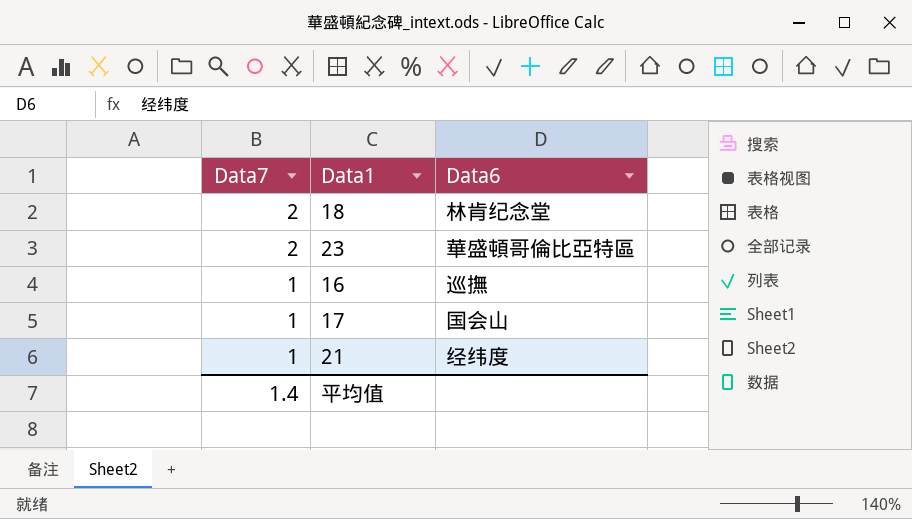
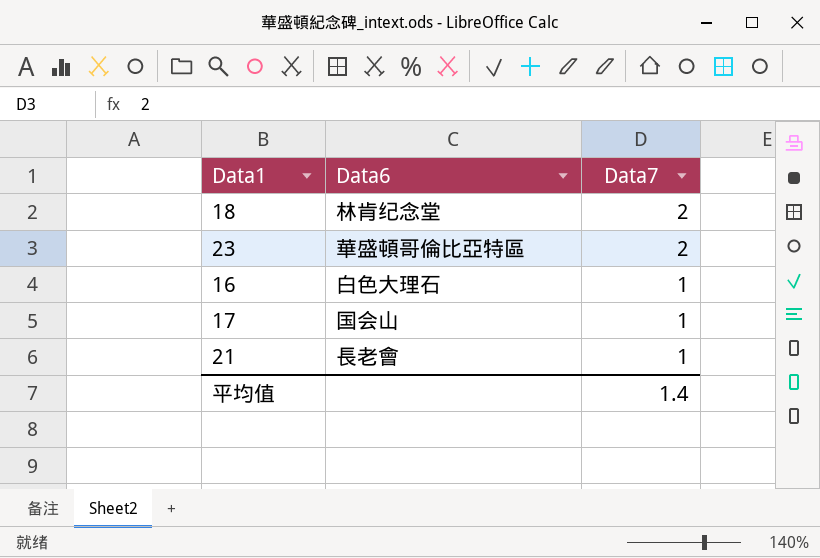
column Data7 | position: 1 -> 3
16 | Data6: 巡撫 -> 白色大理石
21 | Data6: 经纬度 -> 長老會

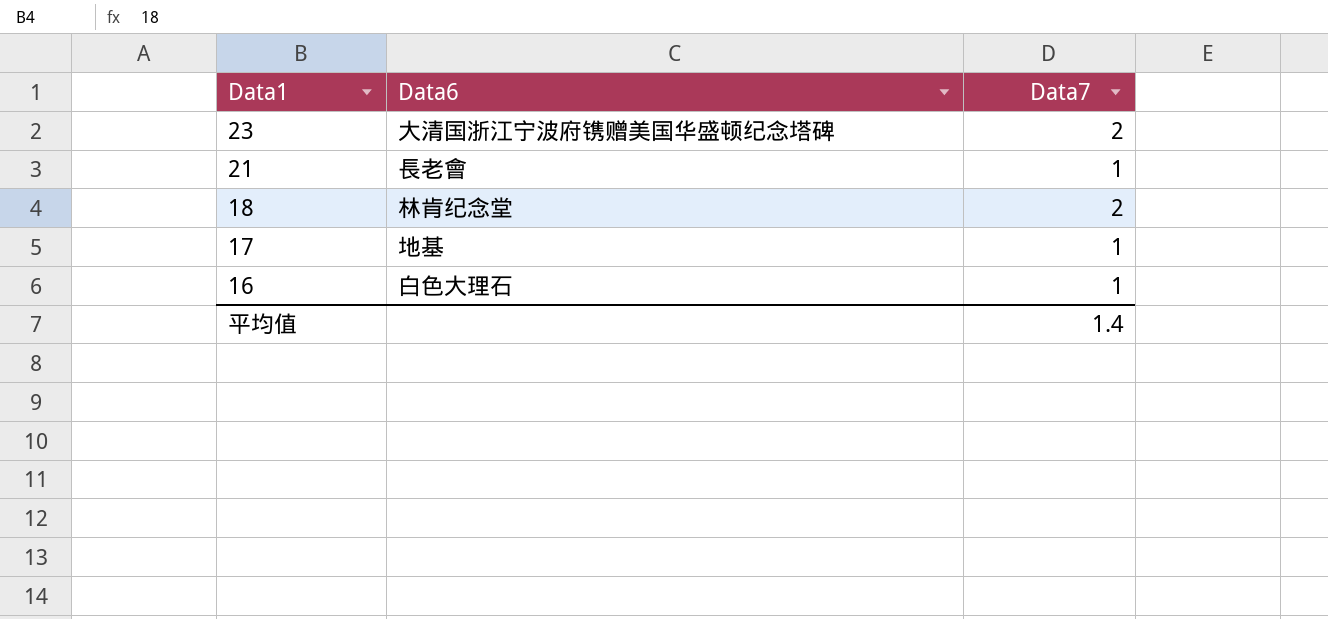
row order: Data7 descending -> Data1 descending
23 | Data6: 華盛頓哥倫比亞特區 -> 大清国浙江宁波府镌赠美国华盛顿纪念塔碑
17 | Data6: 国会山 -> 地基

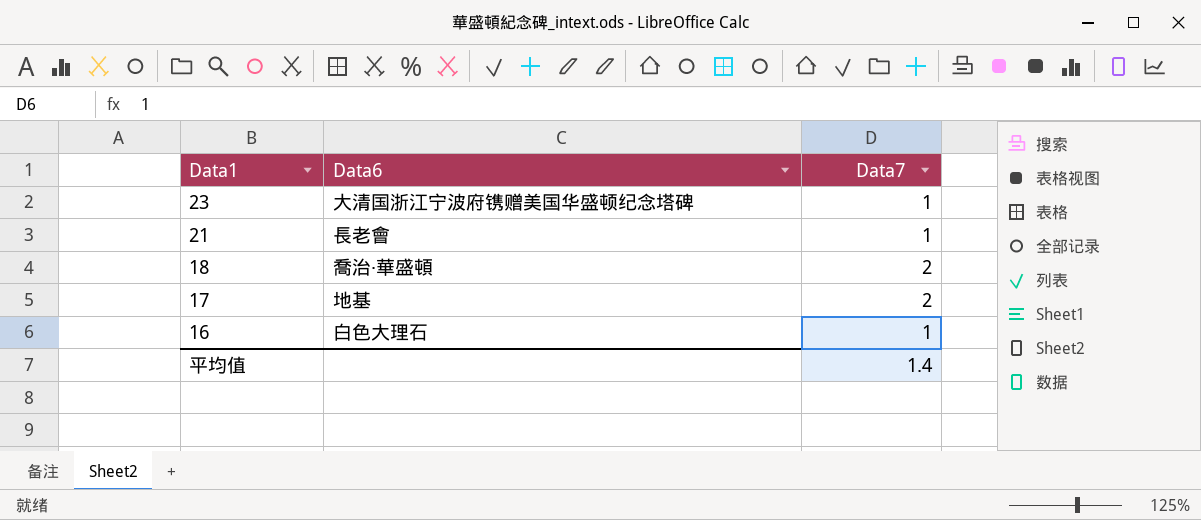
23 | Data7: 2 -> 1
18 | Data6: 林肯纪念堂 -> 喬治·華盛頓
17 | Data7: 1 -> 2

